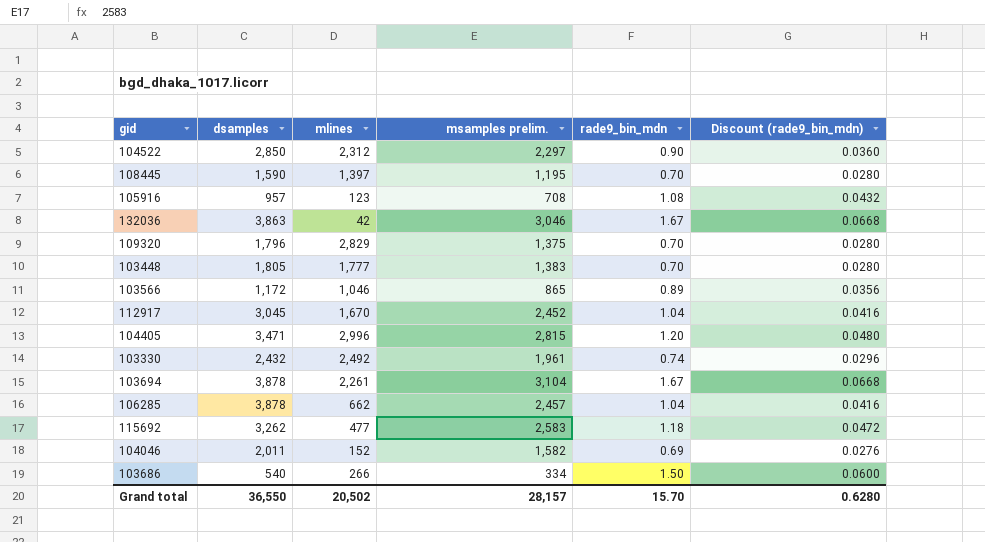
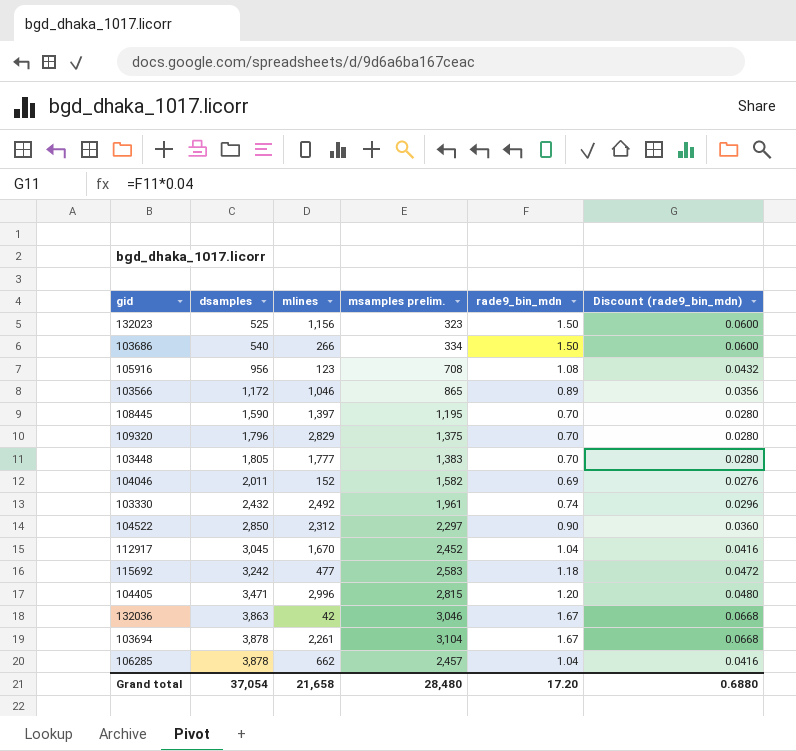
row order: none -> dsamples ascending
row 132023: none -> 525 | 1,156 | 323 | 1.50 | 0.0600
105916 | dsamples: 957 -> 956
115692 | dsamples: 3,262 -> 3,242
Grand total | dsamples: 36,550 -> 37,054
Grand total | mlines: 20,502 -> 21,658
Grand total | msamples prelim.: 28,157 -> 28,480
Grand total | rade9_bin_mdn: 15.70 -> 17.20
Grand total | Discount (rade9_bin_mdn): 0.6280 -> 0.6880

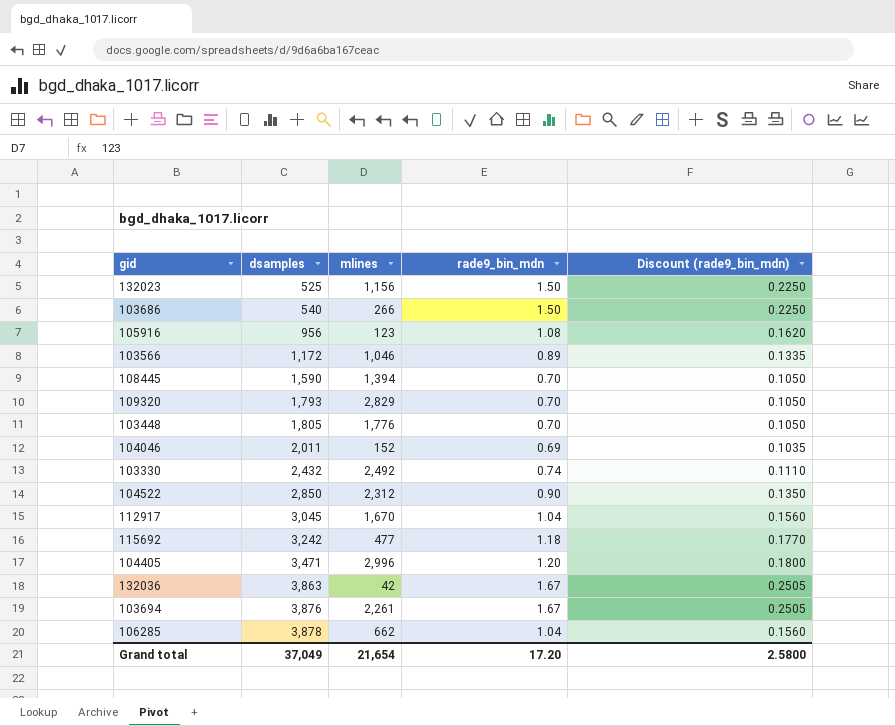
column msamples prelim. | position: 4 -> none
column Discount (rade9_bin_mdn) | formula: [rade9_bin_mdn] * 0.04 -> [rade9_bin_mdn] * 0.15
108445 | mlines: 1,397 -> 1,394
109320 | dsamples: 1,796 -> 1,793
103448 | mlines: 1,777 -> 1,776
103694 | dsamples: 3,878 -> 3,876
Grand total | dsamples: 37,054 -> 37,049
Grand total | mlines: 21,658 -> 21,654
Grand total | Discount (rade9_bin_mdn): 0.6880 -> 2.5800

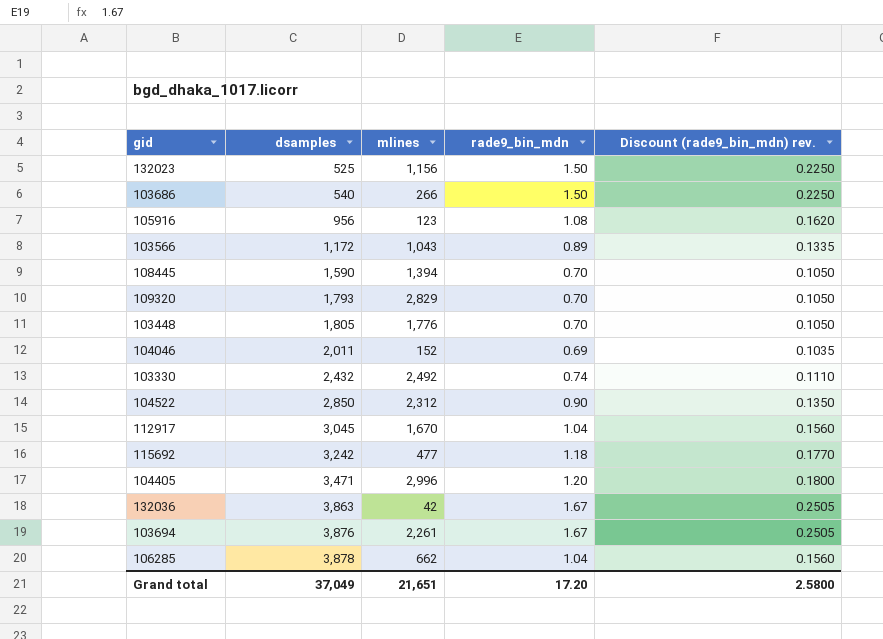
column name: Discount (rade9_bin_mdn) -> Discount (rade9_bin_mdn) rev.
103566 | mlines: 1,046 -> 1,043
Grand total | mlines: 21,654 -> 21,651

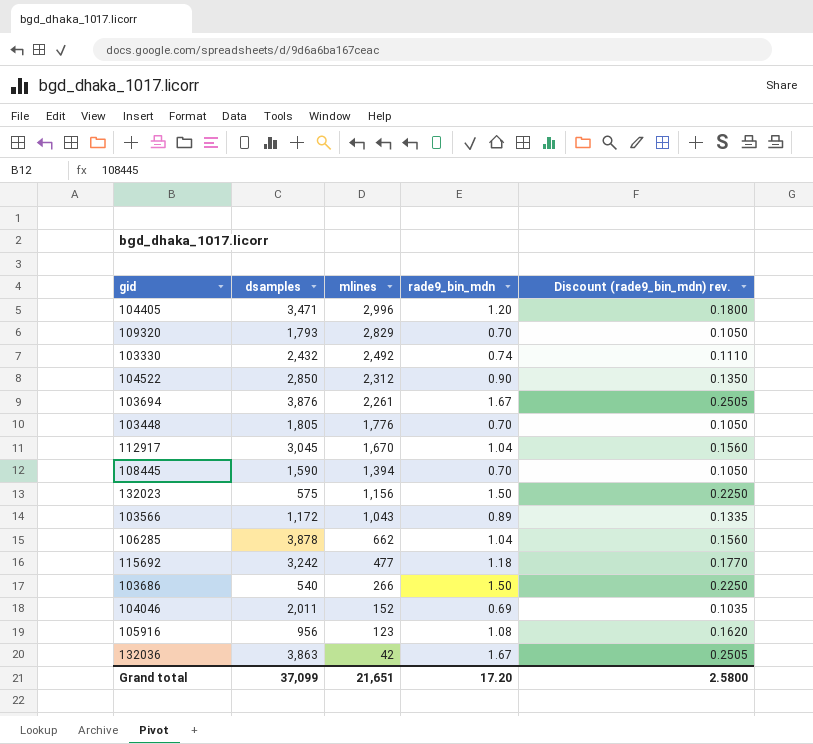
row order: dsamples ascending -> mlines descending
132023 | dsamples: 525 -> 575
Grand total | dsamples: 37,049 -> 37,099

